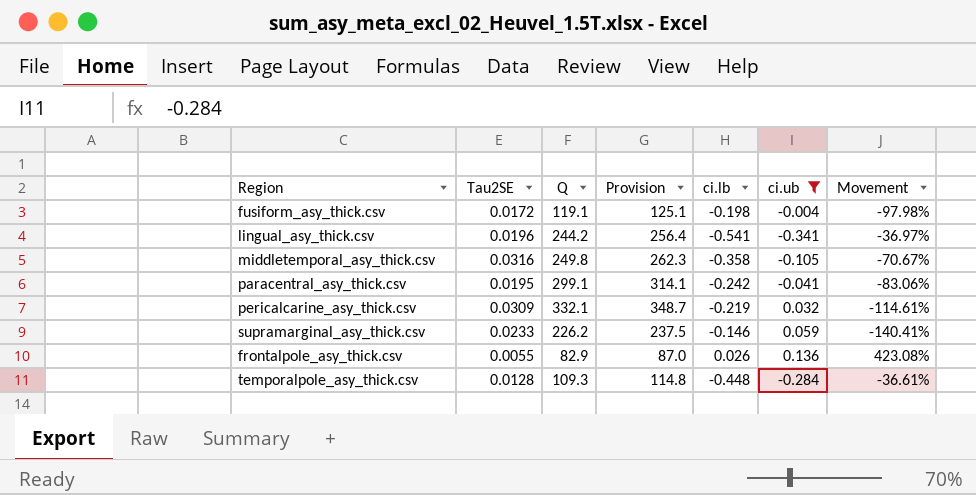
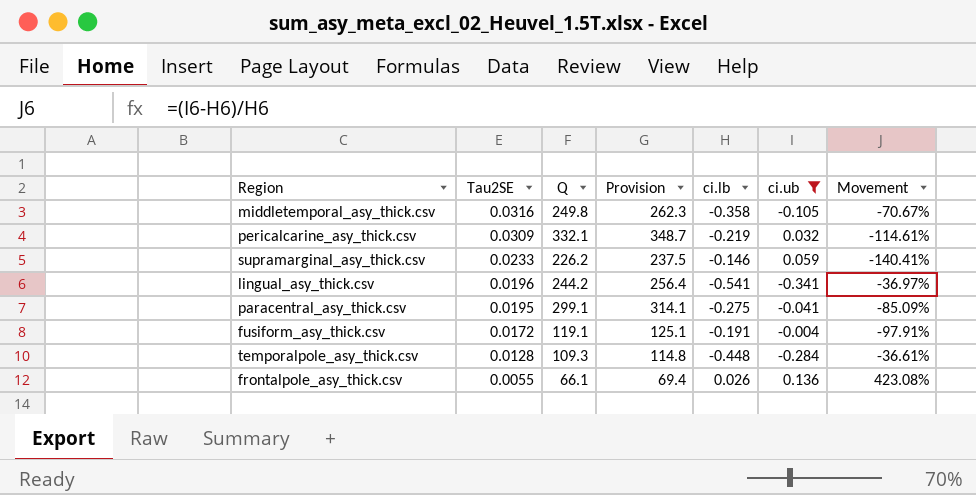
row order: none -> Tau2SE descending
paracentral_asy_thick.csv | ci.lb: -0.242 -> -0.275
paracentral_asy_thick.csv | Movement: -83.06% -> -85.09%
fusiform_asy_thick.csv | ci.lb: -0.198 -> -0.191
fusiform_asy_thick.csv | Movement: -97.98% -> -97.91%
frontalpole_asy_thick.csv | Q: 82.9 -> 66.1
frontalpole_asy_thick.csv | Provision: 87.0 -> 69.4

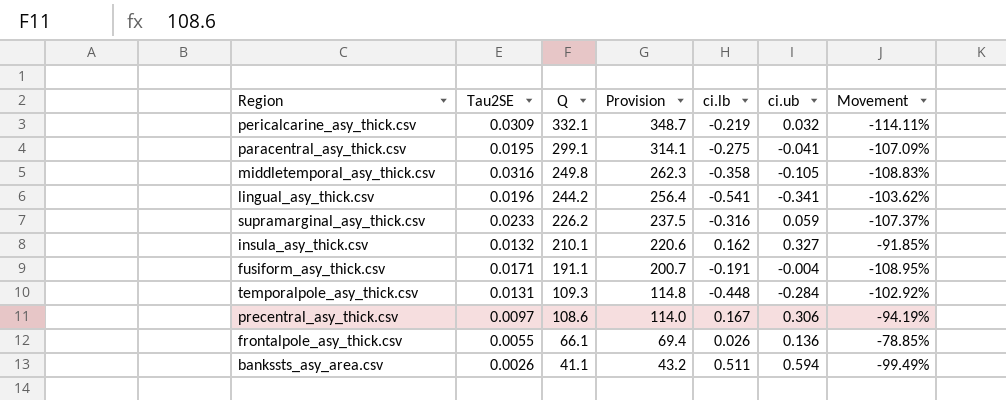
filter: ci.ub <= 0.136 -> none
row order: Tau2SE descending -> Q descending
column Movement | formula: ([ci.ub] - [ci.lb]) / [ci.lb] -> ([Tau2SE] - [ci.lb]) / [ci.lb]
supramarginal_asy_thick.csv | ci.lb: -0.146 -> -0.316
fusiform_asy_thick.csv | Tau2SE: 0.0172 -> 0.0171
fusiform_asy_thick.csv | Q: 119.1 -> 191.1
fusiform_asy_thick.csv | Provision: 125.1 -> 200.7
temporalpole_asy_thick.csv | Tau2SE: 0.0128 -> 0.0131

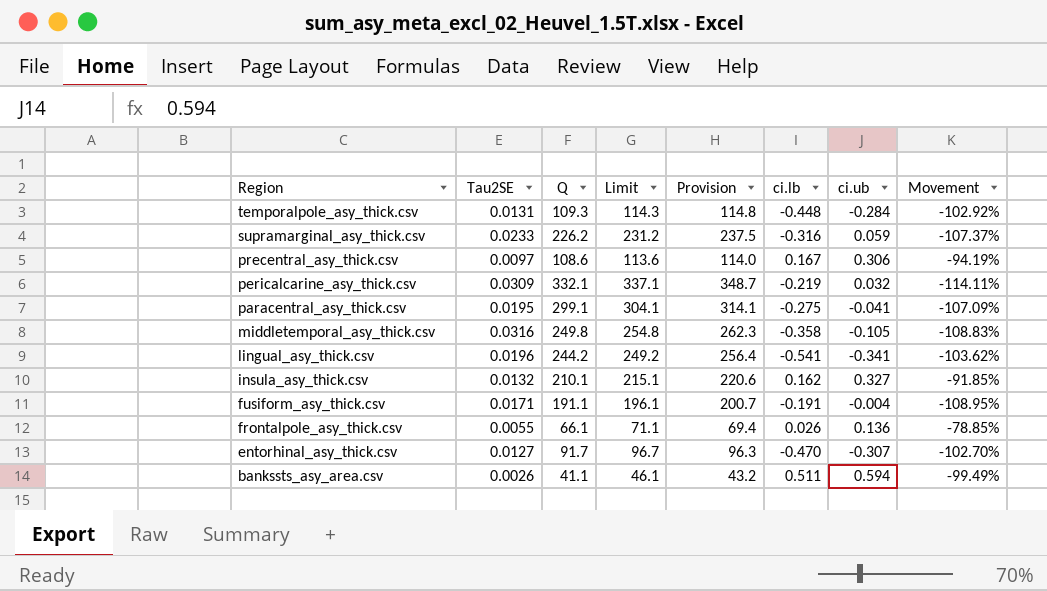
row order: Q descending -> Region descending
column Limit | formula: none -> [Q] + 5
row entorhinal_asy_thick.csv: none -> 0.0127 | 91.7 | 96.7 | 96.3 | -0.470 | -0.307 | -102.70%

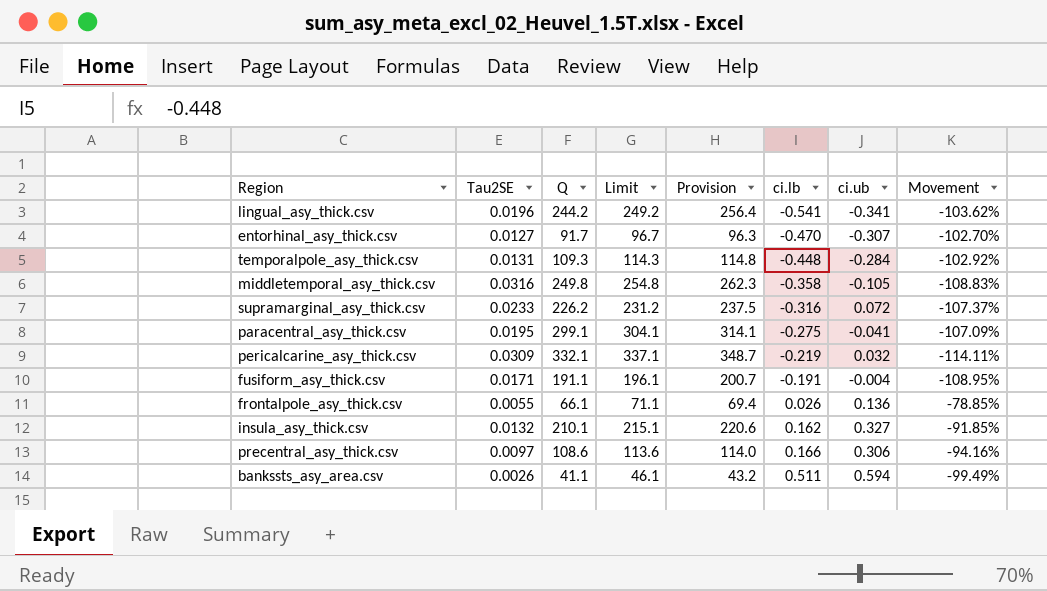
row order: Region descending -> ci.lb ascending
supramarginal_asy_thick.csv | ci.ub: 0.059 -> 0.072
precentral_asy_thick.csv | ci.lb: 0.167 -> 0.166
precentral_asy_thick.csv | Movement: -94.19% -> -94.16%

